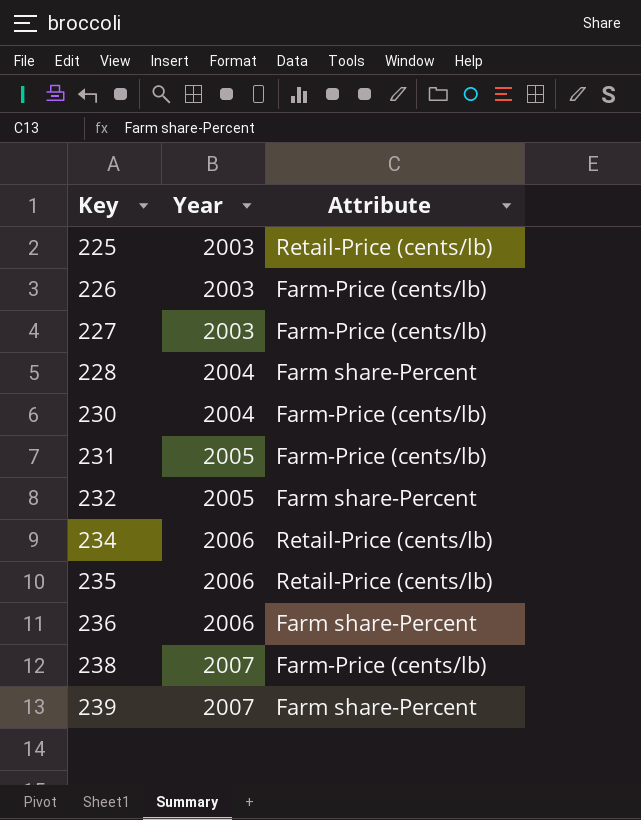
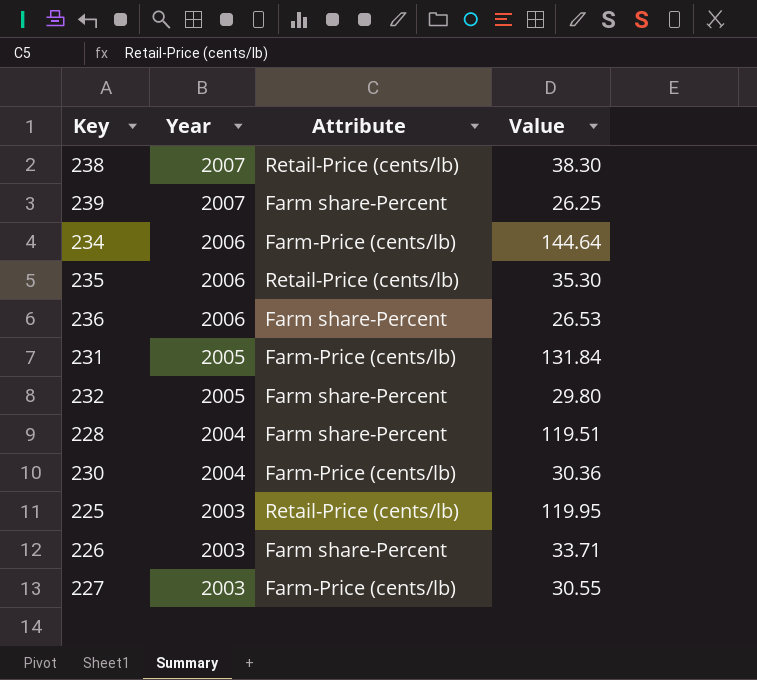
row order: Key ascending -> Year descending
column Value | position: none -> 4
238 | Attribute: Farm-Price (cents/lb) -> Retail-Price (cents/lb)
234 | Attribute: Retail-Price (cents/lb) -> Farm-Price (cents/lb)
226 | Attribute: Farm-Price (cents/lb) -> Farm share-Percent

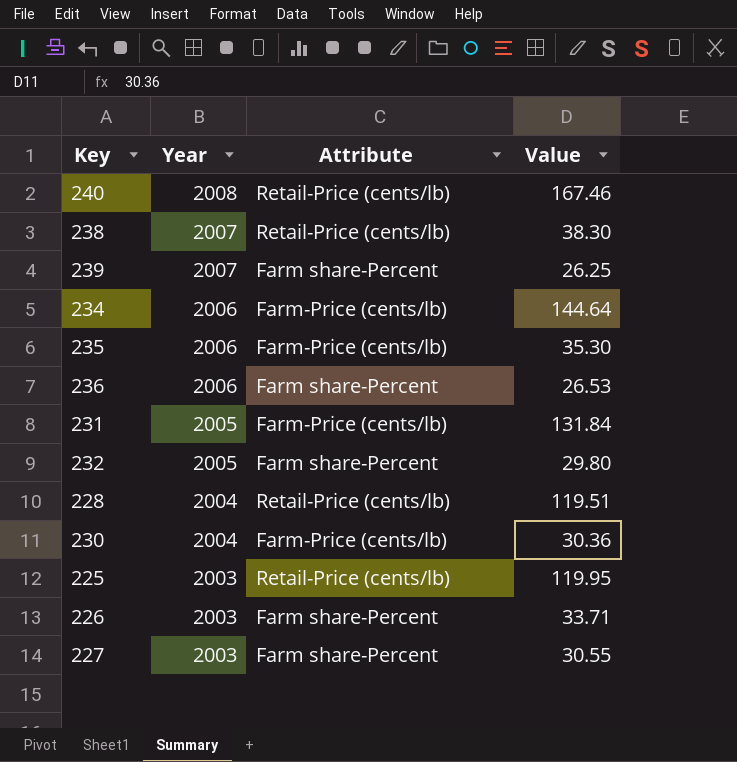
row 240: none -> 2008 | Retail-Price (cents/lb) | 167.46
235 | Attribute: Retail-Price (cents/lb) -> Farm-Price (cents/lb)
228 | Attribute: Farm share-Percent -> Retail-Price (cents/lb)
227 | Attribute: Farm-Price (cents/lb) -> Farm share-Percent

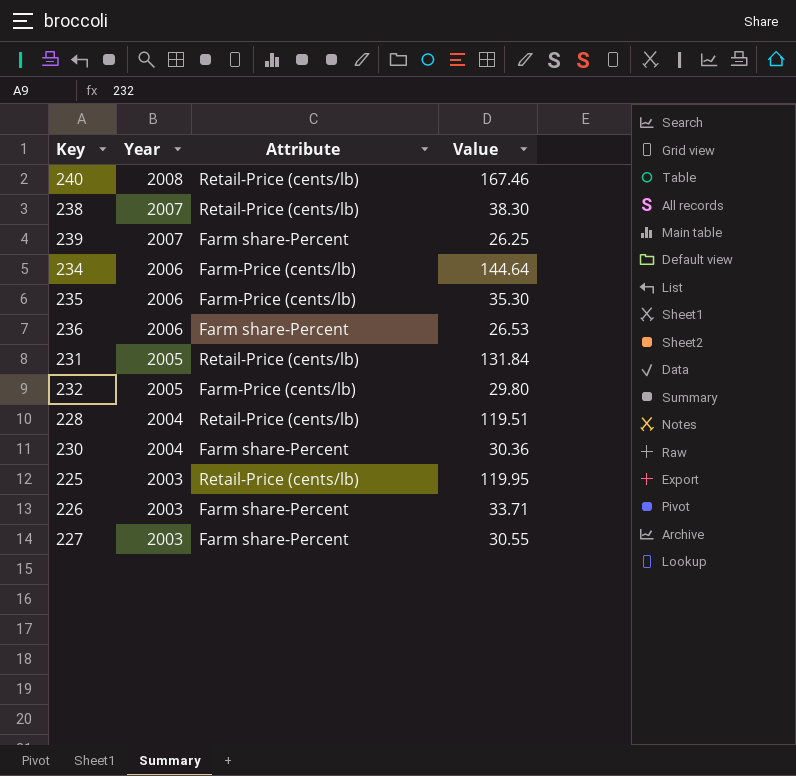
231 | Attribute: Farm-Price (cents/lb) -> Retail-Price (cents/lb)
232 | Attribute: Farm share-Percent -> Farm-Price (cents/lb)
230 | Attribute: Farm-Price (cents/lb) -> Farm share-Percent

